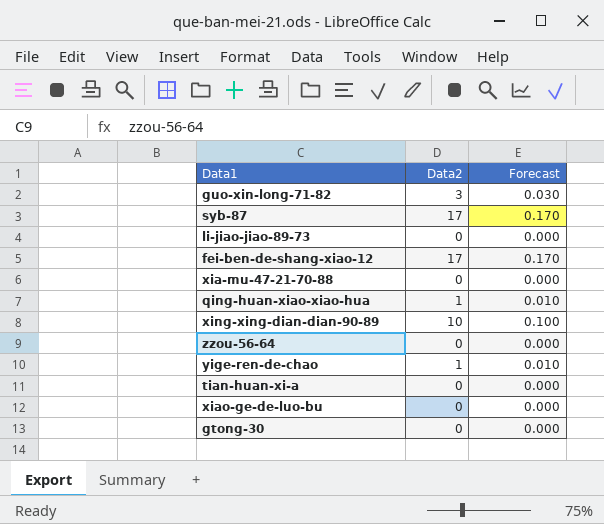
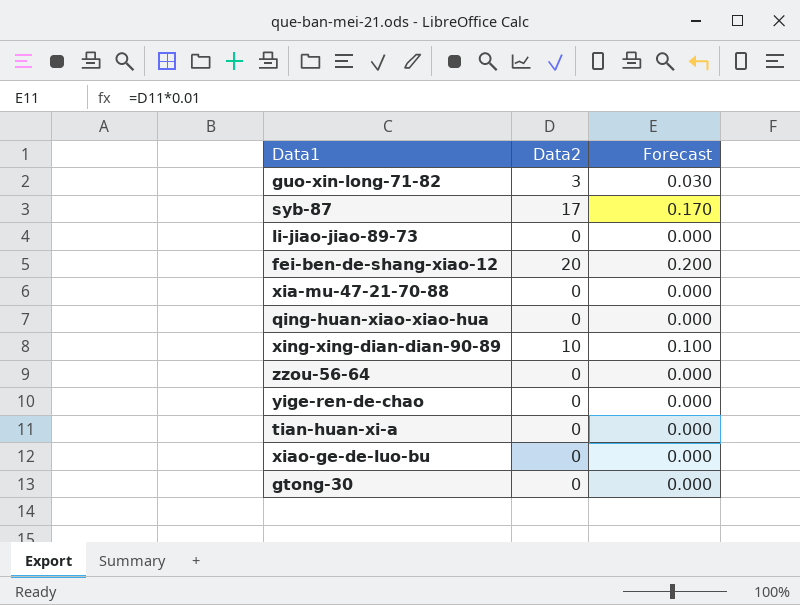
fei-ben-de-shang-xiao-12 | Data2: 17 -> 20
fei-ben-de-shang-xiao-12 | Forecast: 0.170 -> 0.200
qing-huan-xiao-xiao-hua | Data2: 1 -> 0
qing-huan-xiao-xiao-hua | Forecast: 0.010 -> 0.000
yige-ren-de-chao | Data2: 1 -> 0
yige-ren-de-chao | Forecast: 0.010 -> 0.000

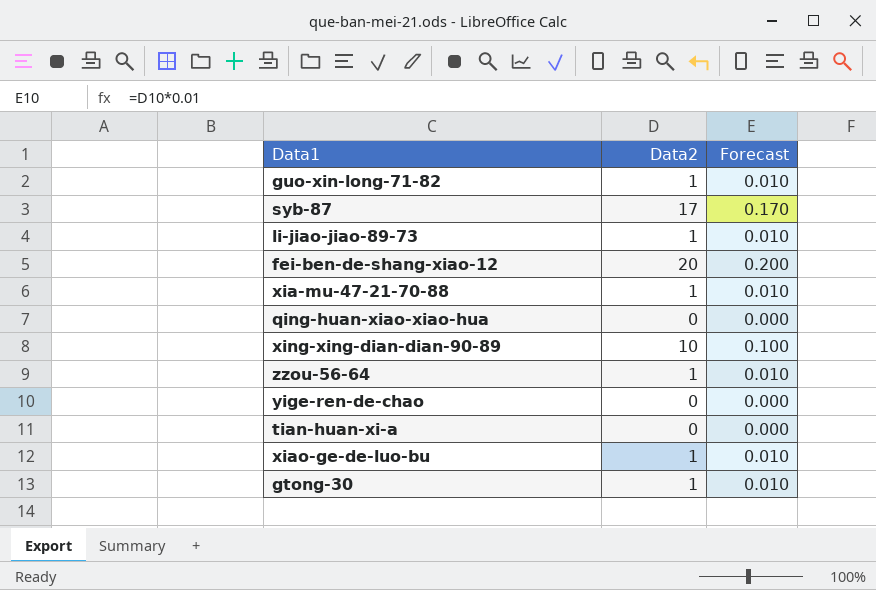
guo-xin-long-71-82 | Data2: 3 -> 1
guo-xin-long-71-82 | Forecast: 0.030 -> 0.010
li-jiao-jiao-89-73 | Data2: 0 -> 1
li-jiao-jiao-89-73 | Forecast: 0.000 -> 0.010
xia-mu-47-21-70-88 | Data2: 0 -> 1
xia-mu-47-21-70-88 | Forecast: 0.000 -> 0.010
zzou-56-64 | Data2: 0 -> 1
zzou-56-64 | Forecast: 0.000 -> 0.010
xiao-ge-de-luo-bu | Data2: 0 -> 1
xiao-ge-de-luo-bu | Forecast: 0.000 -> 0.010
gtong-30 | Data2: 0 -> 1
gtong-30 | Forecast: 0.000 -> 0.010

